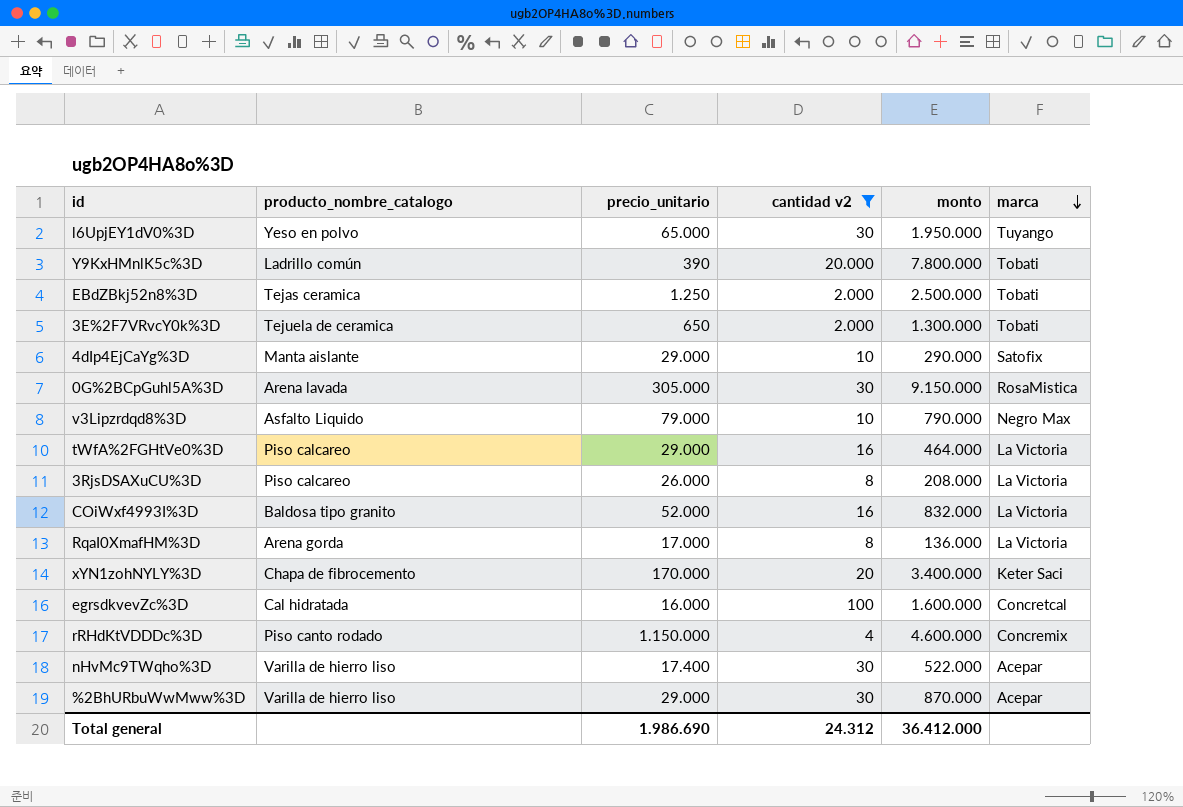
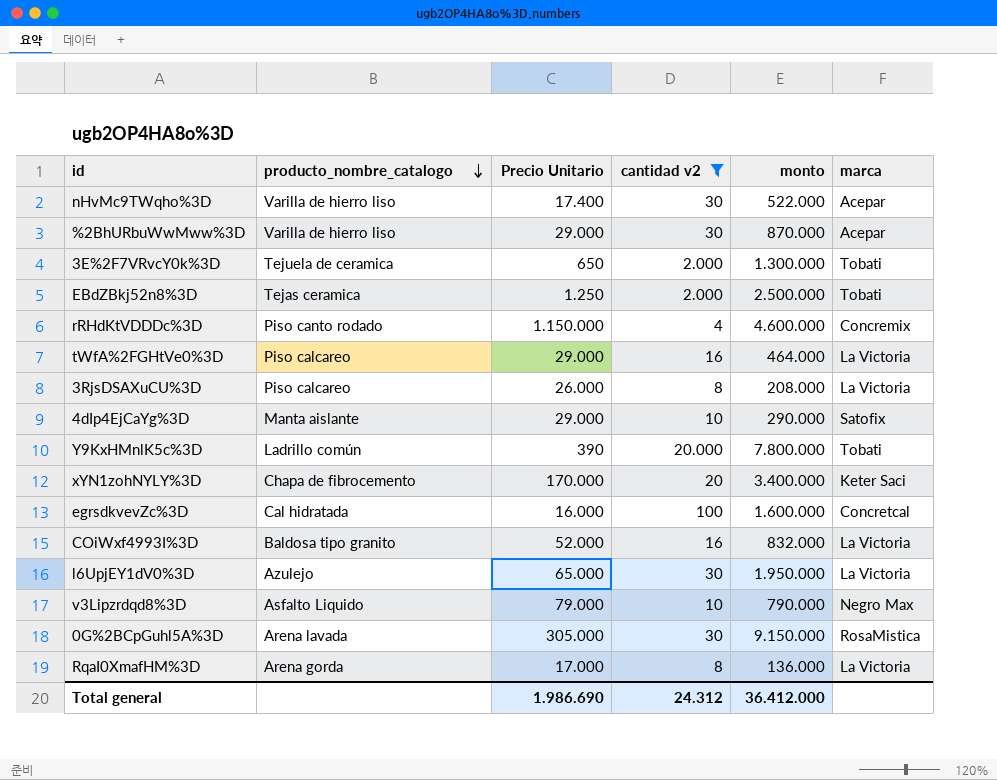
row order: marca descending -> producto_nombre_catalogo descending
column name: precio_unitario -> Precio Unitario
l6UpjEY1dV0%3D | producto_nombre_catalogo: Yeso en polvo -> Azulejo
l6UpjEY1dV0%3D | marca: Tuyango -> La Victoria

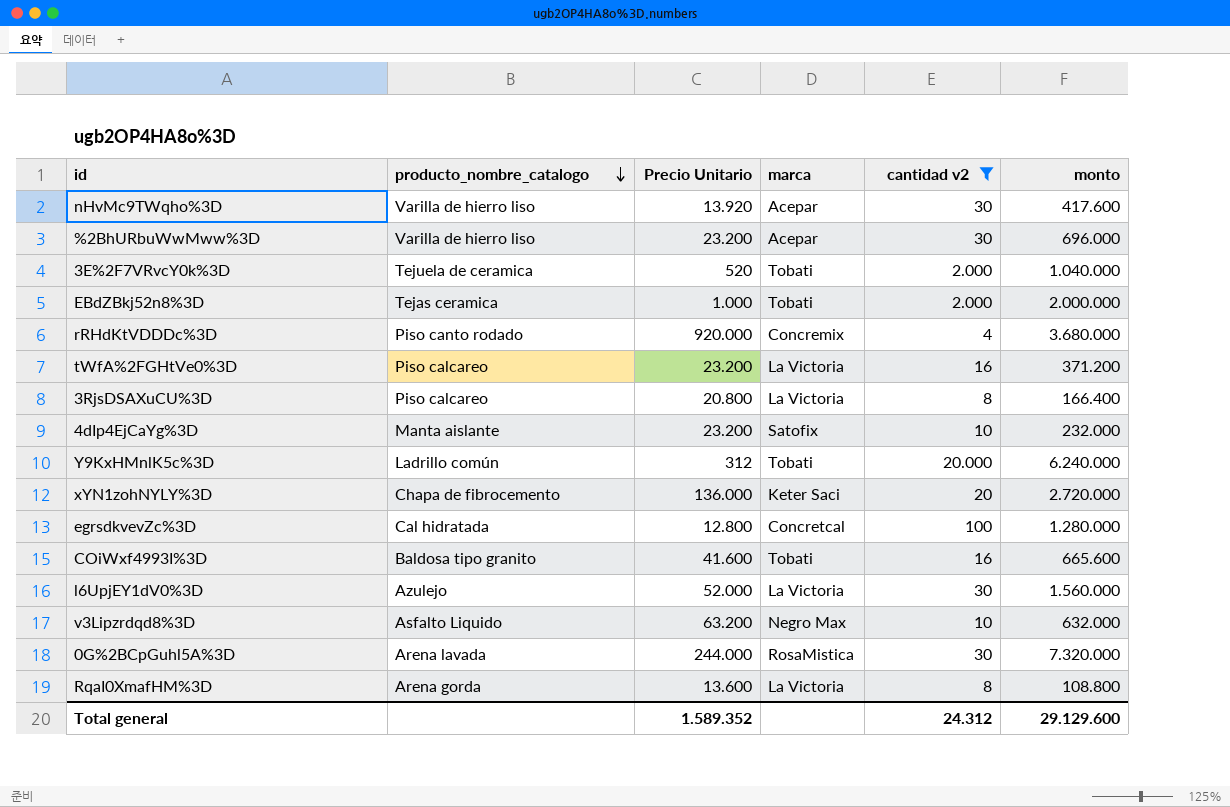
column marca | position: 6 -> 4
nHvMc9TWqho%3D | Precio Unitario: 17.400 -> 13.920
nHvMc9TWqho%3D | monto: 522.000 -> 417.600
%2BhURbuWwMww%3D | Precio Unitario: 29.000 -> 23.200
%2BhURbuWwMww%3D | monto: 870.000 -> 696.000
3E%2F7VRvcY0k%3D | Precio Unitario: 650 -> 520
3E%2F7VRvcY0k%3D | monto: 1.300.000 -> 1.040.000
EBdZBkj52n8%3D | Precio Unitario: 1.250 -> 1.000
EBdZBkj52n8%3D | monto: 2.500.000 -> 2.000.000
rRHdKtVDDDc%3D | Precio Unitario: 1.150.000 -> 920.000
rRHdKtVDDDc%3D | monto: 4.600.000 -> 3.680.000
tWfA%2FGHtVe0%3D | Precio Unitario: 29.000 -> 23.200
tWfA%2FGHtVe0%3D | monto: 464.000 -> 371.200
3RjsDSAXuCU%3D | Precio Unitario: 26.000 -> 20.800
3RjsDSAXuCU%3D | monto: 208.000 -> 166.400
4dIp4EjCaYg%3D | Precio Unitario: 29.000 -> 23.200
4dIp4EjCaYg%3D | monto: 290.000 -> 232.000
Y9KxHMnlK5c%3D | Precio Unitario: 390 -> 312
Y9KxHMnlK5c%3D | monto: 7.800.000 -> 6.240.000
xYN1zohNYLY%3D | Precio Unitario: 170.000 -> 136.000
xYN1zohNYLY%3D | monto: 3.400.000 -> 2.720.000
egrsdkvevZc%3D | Precio Unitario: 16.000 -> 12.800
egrsdkvevZc%3D | monto: 1.600.000 -> 1.280.000
COiWxf4993I%3D | Precio Unitario: 52.000 -> 41.600
COiWxf4993I%3D | marca: La Victoria -> Tobati
COiWxf4993I%3D | monto: 832.000 -> 665.600
l6UpjEY1dV0%3D | Precio Unitario: 65.000 -> 52.000
l6UpjEY1dV0%3D | monto: 1.950.000 -> 1.560.000
v3Lipzrdqd8%3D | Precio Unitario: 79.000 -> 63.200
v3Lipzrdqd8%3D | monto: 790.000 -> 632.000
0G%2BCpGuhl5A%3D | Precio Unitario: 305.000 -> 244.000
0G%2BCpGuhl5A%3D | monto: 9.150.000 -> 7.320.000
RqaI0XmafHM%3D | Precio Unitario: 17.000 -> 13.600
RqaI0XmafHM%3D | monto: 136.000 -> 108.800
Total general | Precio Unitario: 1.986.690 -> 1.589.352
Total general | monto: 36.412.000 -> 29.129.600

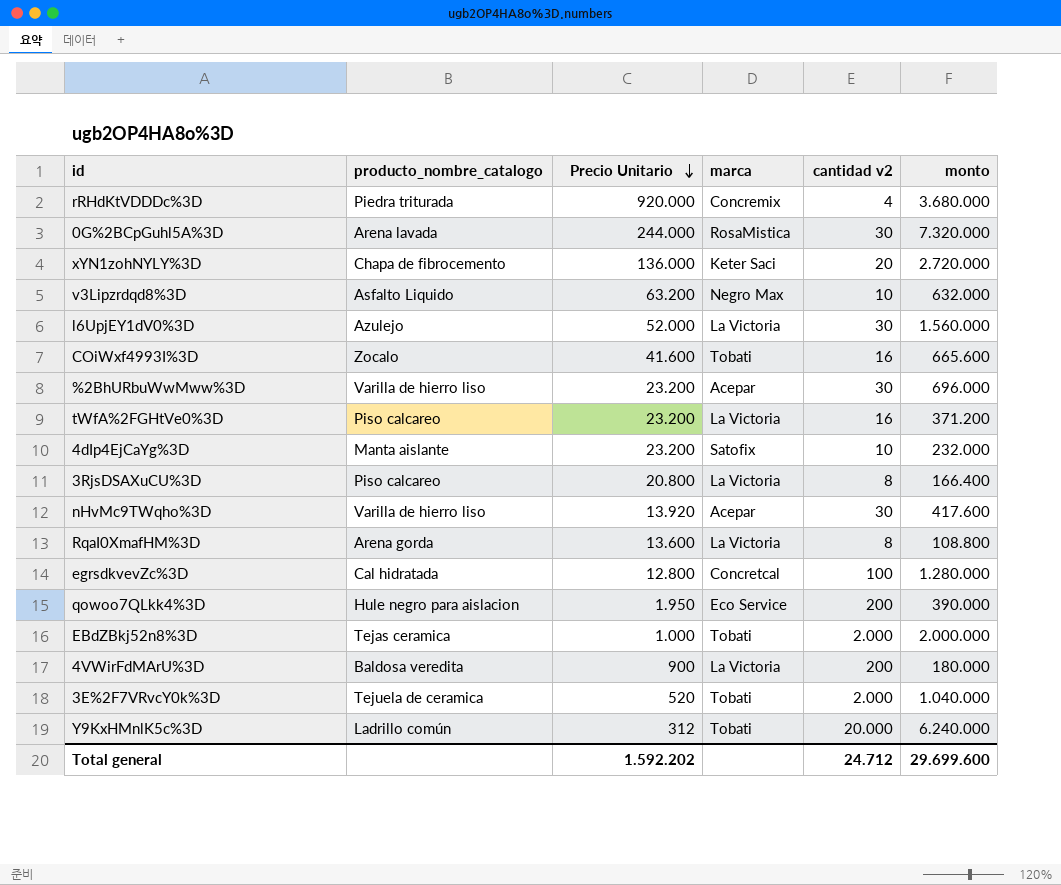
filter: cantidad v2 != 200 -> none
row order: producto_nombre_catalogo descending -> Precio Unitario descending
rRHdKtVDDDc%3D | producto_nombre_catalogo: Piso canto rodado -> Piedra triturada
COiWxf4993I%3D | producto_nombre_catalogo: Baldosa tipo granito -> Zocalo
Total general | Precio Unitario: 1.589.352 -> 1.592.202
Total general | cantidad v2: 24.312 -> 24.712
Total general | monto: 29.129.600 -> 29.699.600

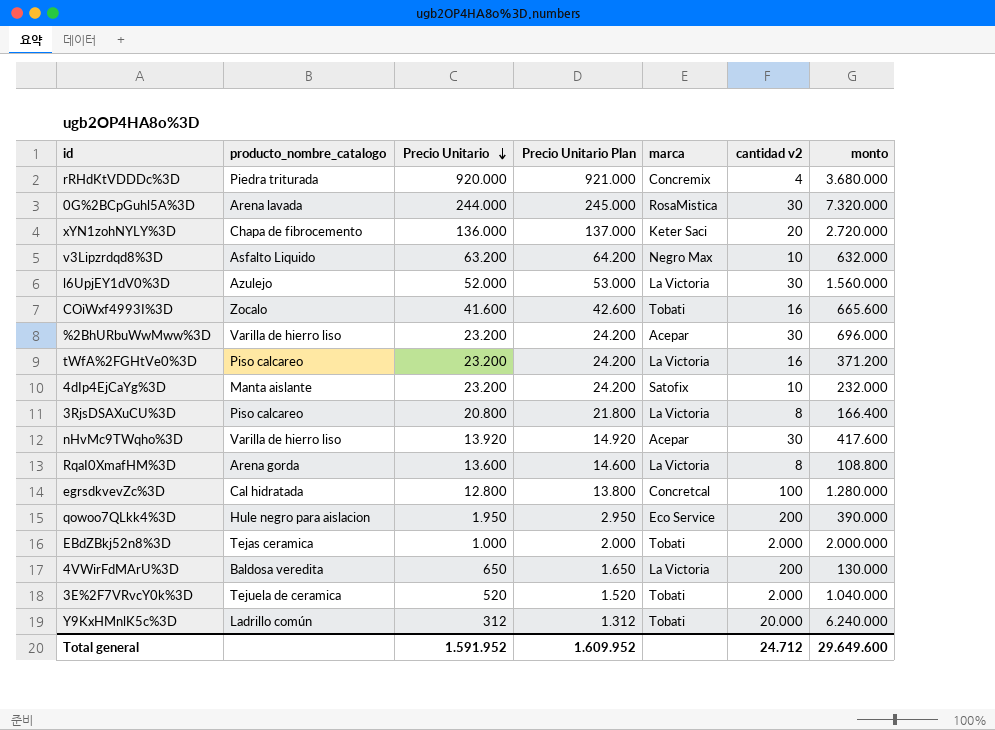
column Precio Unitario Plan | formula: none -> [Precio Unitario] + 1000
4VWirFdMArU%3D | Precio Unitario: 900 -> 650
4VWirFdMArU%3D | monto: 180.000 -> 130.000
Total general | Precio Unitario: 1.592.202 -> 1.591.952
Total general | monto: 29.699.600 -> 29.649.600

